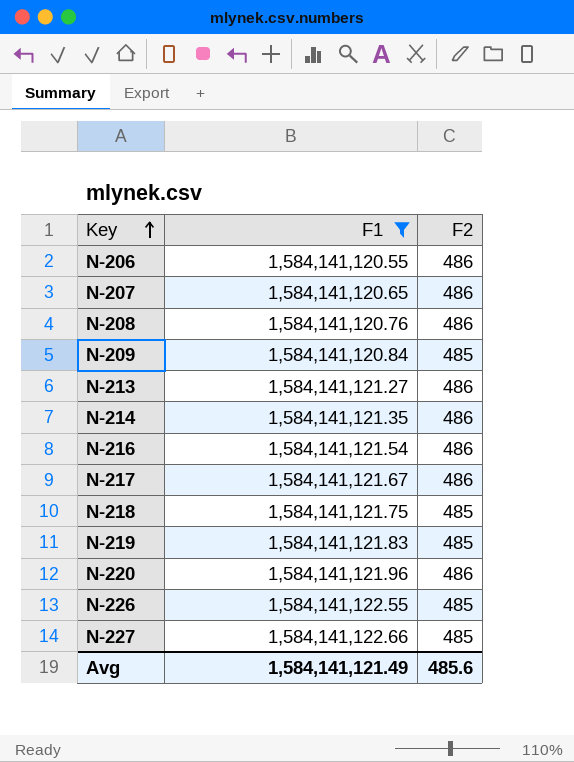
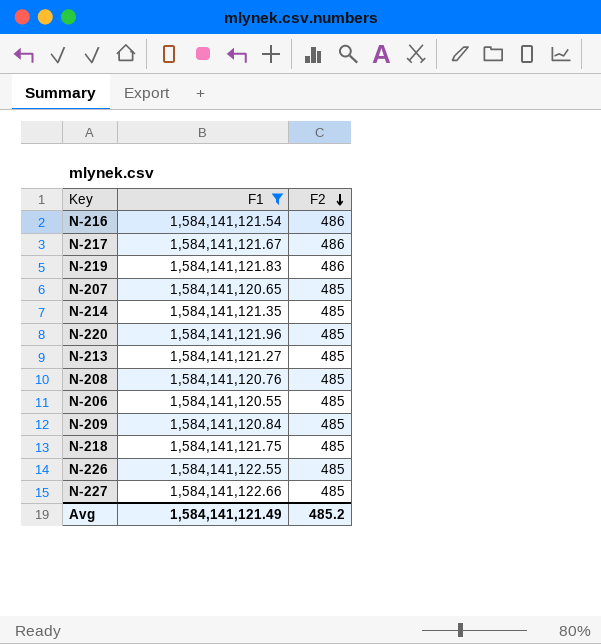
row order: Key ascending -> F2 descending
N-219 | F2: 485 -> 486
N-207 | F2: 486 -> 485
N-214 | F2: 486 -> 485
N-220 | F2: 486 -> 485
N-213 | F2: 486 -> 485
N-208 | F2: 486 -> 485
N-206 | F2: 486 -> 485
Avg | F2: 485.6 -> 485.2

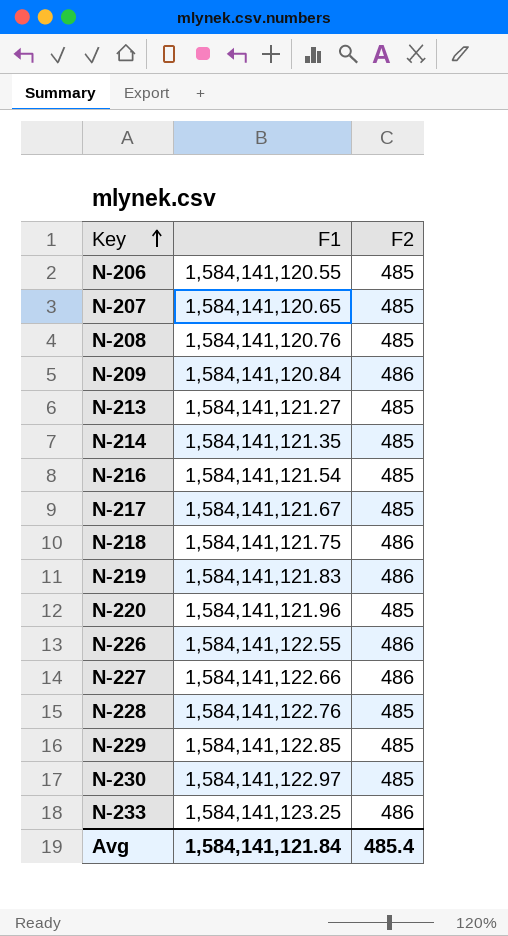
filter: F1 <= 1,584,141,122.66 -> none
row order: F2 descending -> Key ascending
N-209 | F2: 485 -> 486
N-216 | F2: 486 -> 485
N-217 | F2: 486 -> 485
N-218 | F2: 485 -> 486
N-226 | F2: 485 -> 486
N-227 | F2: 485 -> 486
Avg | F1: 1,584,141,121.49 -> 1,584,141,121.84
Avg | F2: 485.2 -> 485.4

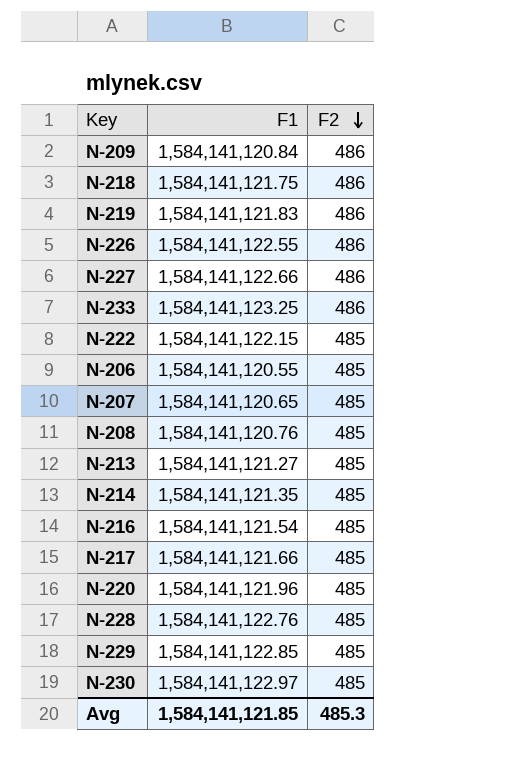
row order: Key ascending -> F2 descending
row N-222: none -> 1,584,141,122.15 | 485
N-217 | F1: 1,584,141,121.67 -> 1,584,141,121.66
Avg | F1: 1,584,141,121.84 -> 1,584,141,121.85
Avg | F2: 485.4 -> 485.3

